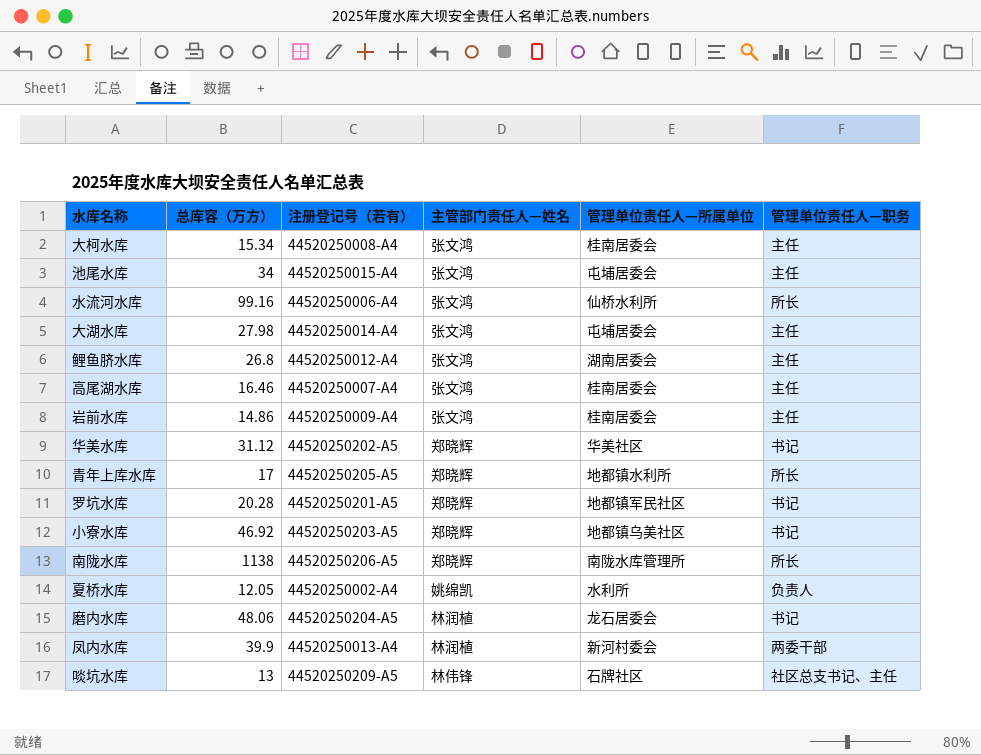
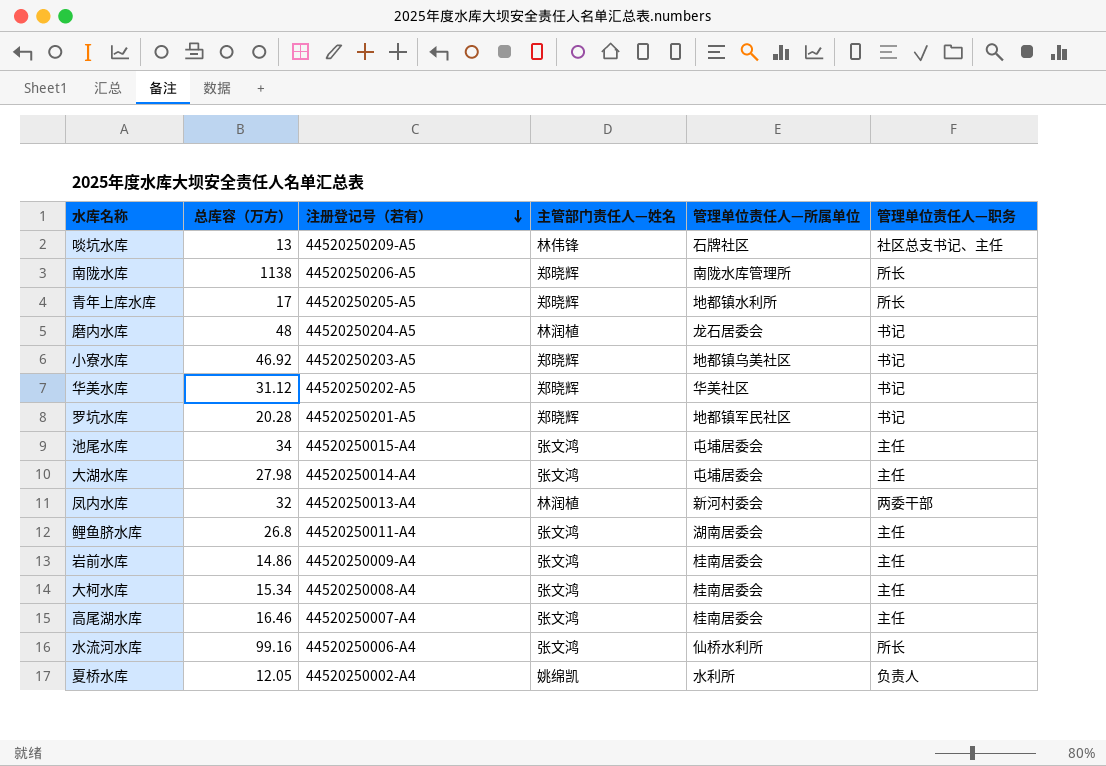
row order: none -> 注册登记号（若有） descending
磨内水库 | 总库容（万方）: 48.06 -> 48
凤内水库 | 总库容（万方）: 39.9 -> 32
鲤鱼脐水库 | 注册登记号（若有）: 44520250012-A4 -> 44520250011-A4

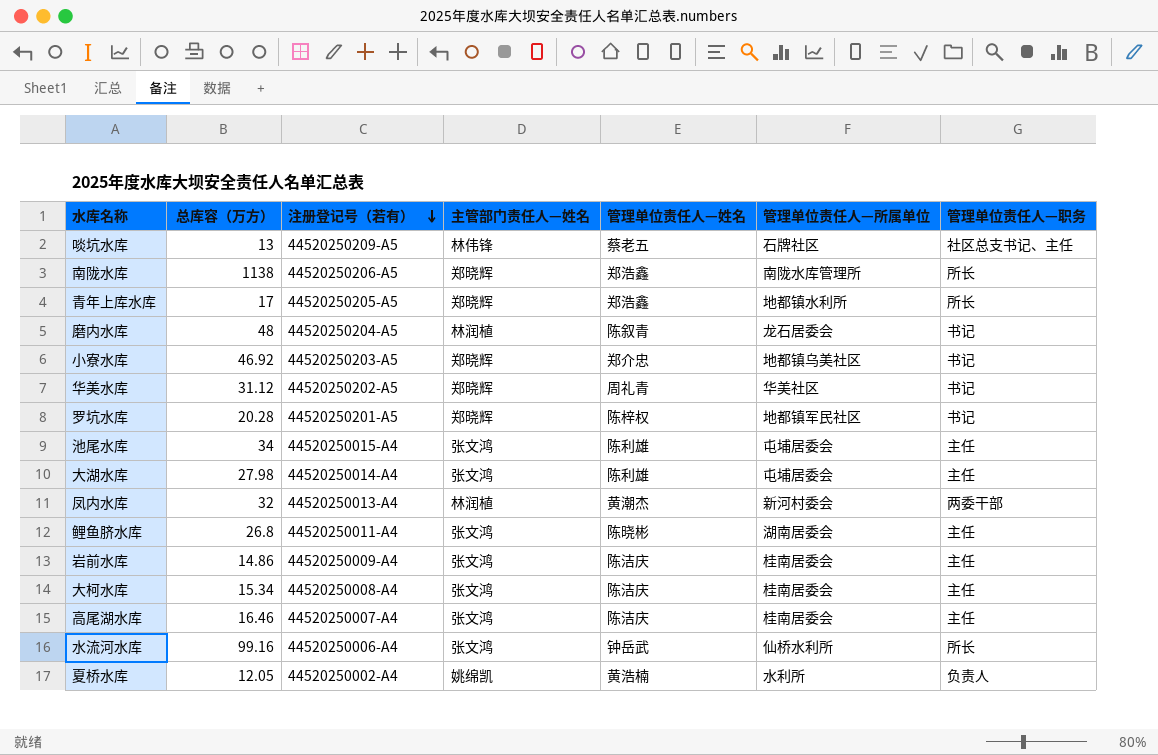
column 管理单位责任人—姓名 | position: none -> 5

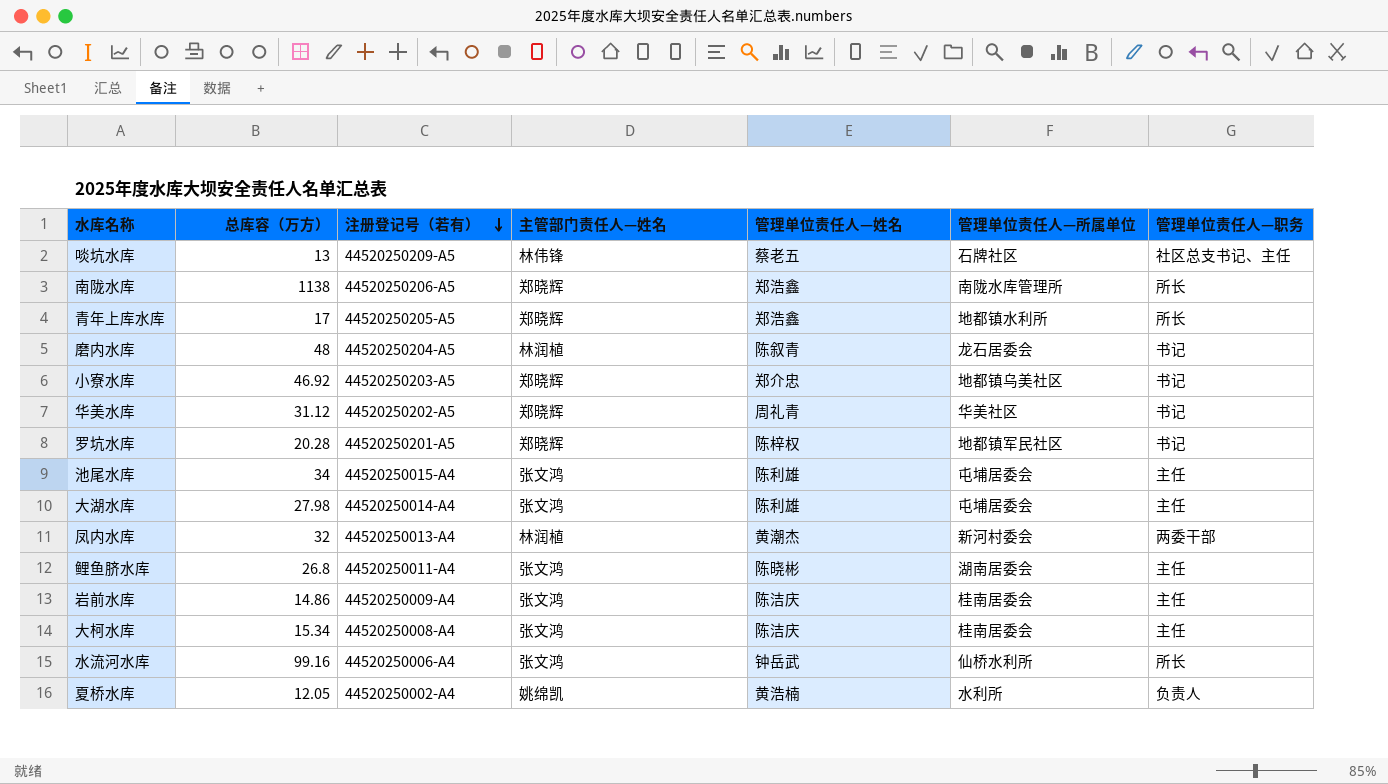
row 高尾湖水库: 16.46 | 44520250007-A4 | 张文鸿 | 陈洁庆 | 桂南居委会 | 主任 -> none

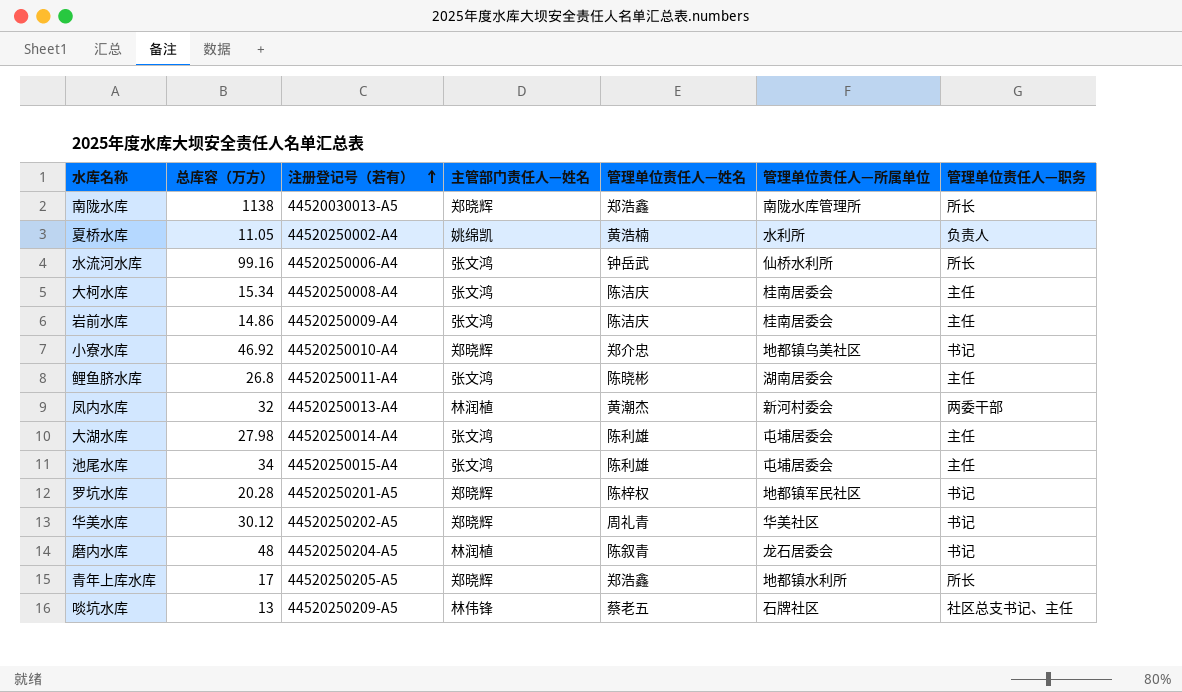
row order: 注册登记号（若有） descending -> 注册登记号（若有） ascending
南陇水库 | 注册登记号（若有）: 44520250206-A5 -> 44520030013-A5
夏桥水库 | 总库容（万方）: 12.05 -> 11.05
小寮水库 | 注册登记号（若有）: 44520250203-A5 -> 44520250010-A4
华美水库 | 总库容（万方）: 31.12 -> 30.12

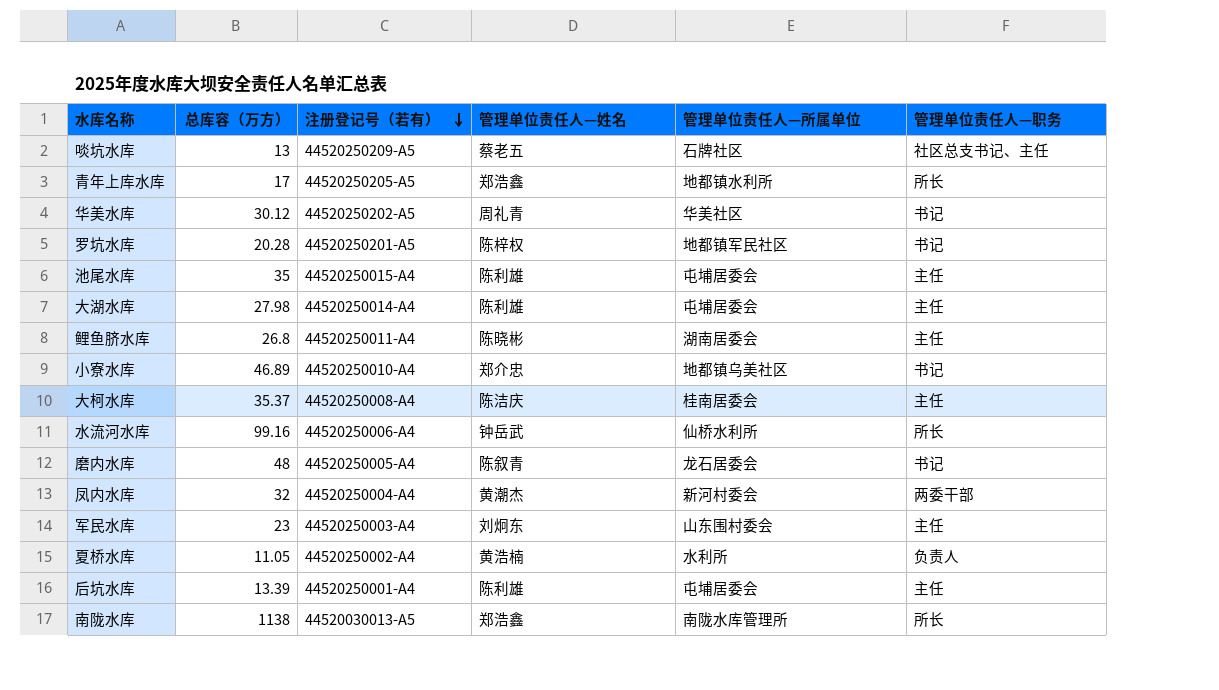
row order: 注册登记号（若有） ascending -> 注册登记号（若有） descending
column 主管部门责任人—姓名 | position: 4 -> none
row 岩前水库: 14.86 | 44520250009-A4 | 张文鸿 | 陈洁庆 | 桂南居委会 | 主任 -> none
池尾水库 | 总库容（万方）: 34 -> 35
小寮水库 | 总库容（万方）: 46.92 -> 46.89
大柯水库 | 总库容（万方）: 15.34 -> 35.37
磨内水库 | 注册登记号（若有）: 44520250204-A5 -> 44520250005-A4
凤内水库 | 注册登记号（若有）: 44520250013-A4 -> 44520250004-A4
row 军民水库: none -> 23 | 44520250003-A4 | 刘炯东 | 山东围村委会 | 主任
row 后坑水库: none -> 13.39 | 44520250001-A4 | 陈利雄 | 屯埔居委会 | 主任

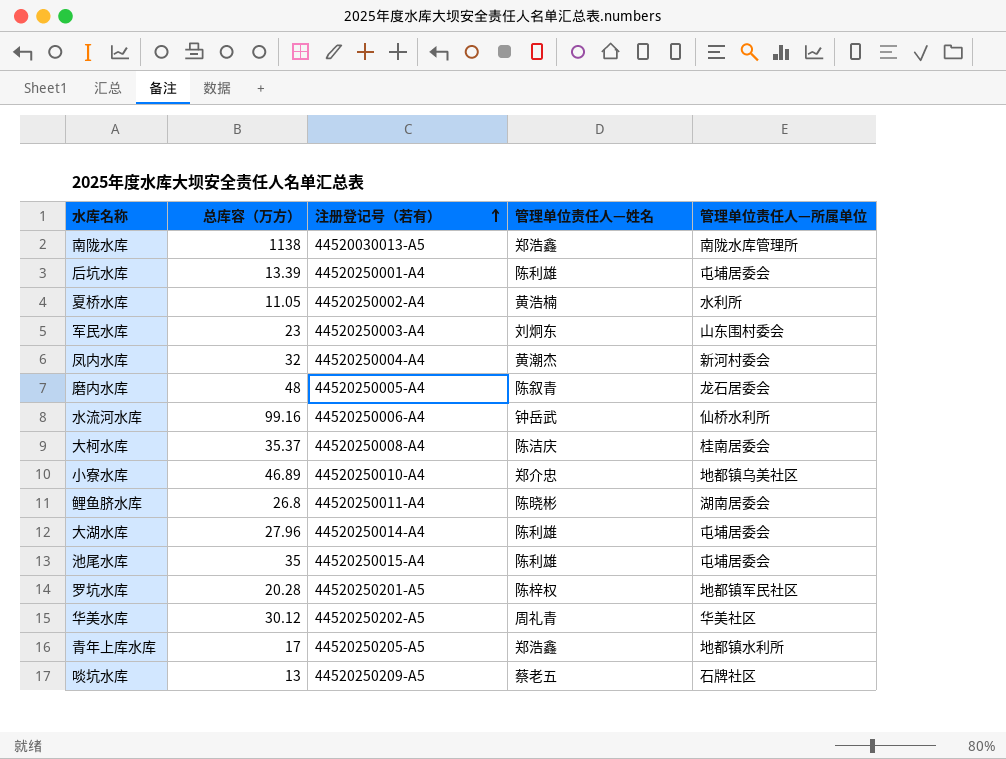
row order: 注册登记号（若有） descending -> 注册登记号（若有） ascending
column 管理单位责任人—职务 | position: 6 -> none
大湖水库 | 总库容（万方）: 27.98 -> 27.96

